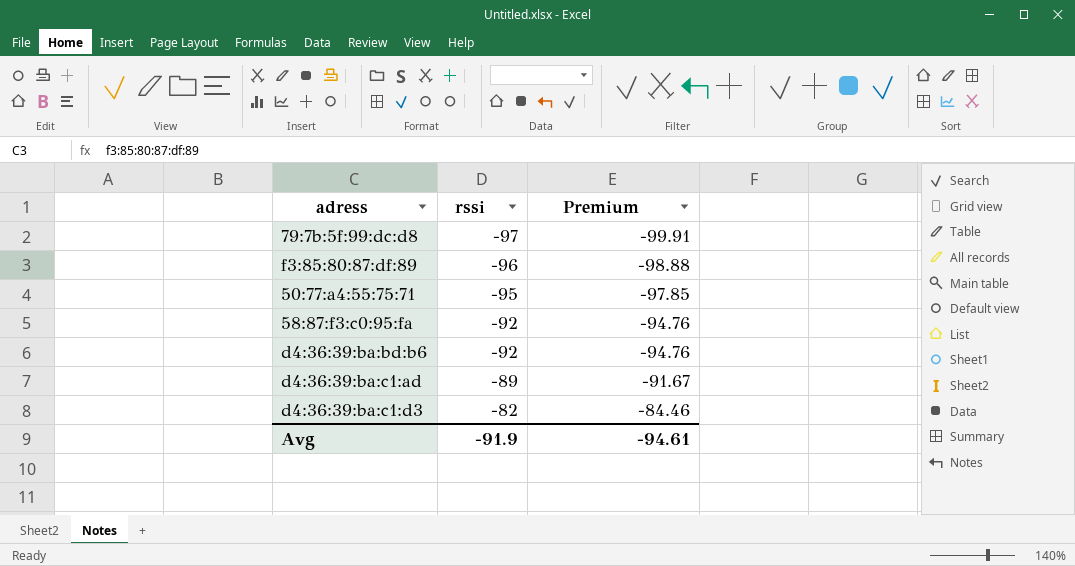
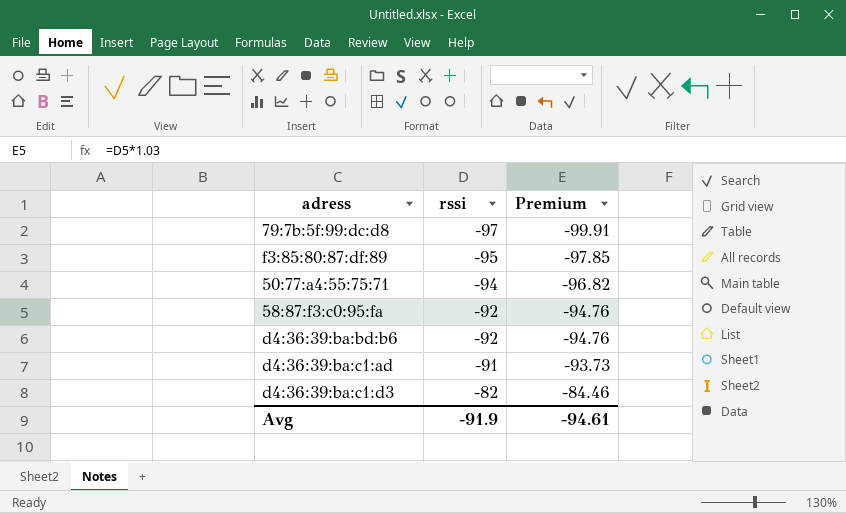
f3:85:80:87:df:89 | rssi: -96 -> -95
f3:85:80:87:df:89 | Premium: -98.88 -> -97.85
50:77:a4:55:75:71 | rssi: -95 -> -94
50:77:a4:55:75:71 | Premium: -97.85 -> -96.82
d4:36:39:ba:c1:ad | rssi: -89 -> -91
d4:36:39:ba:c1:ad | Premium: -91.67 -> -93.73

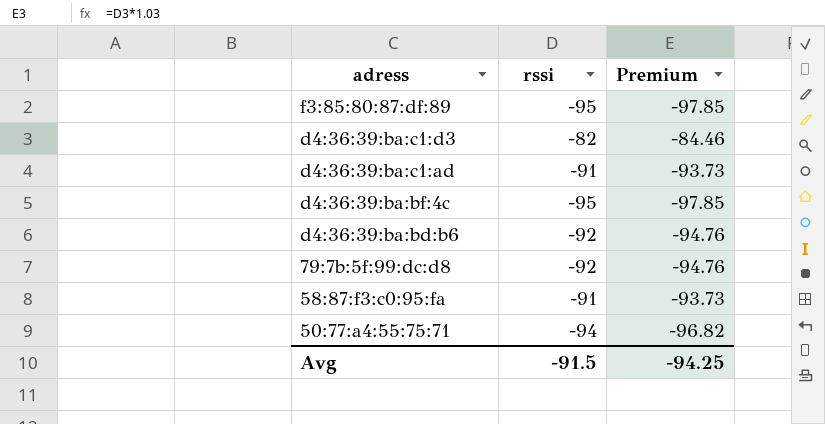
row order: rssi ascending -> adress descending
row d4:36:39:ba:bf:4c: none -> -95 | -97.85
79:7b:5f:99:dc:d8 | rssi: -97 -> -92
79:7b:5f:99:dc:d8 | Premium: -99.91 -> -94.76
58:87:f3:c0:95:fa | rssi: -92 -> -91
58:87:f3:c0:95:fa | Premium: -94.76 -> -93.73
Avg | rssi: -91.9 -> -91.5
Avg | Premium: -94.61 -> -94.25

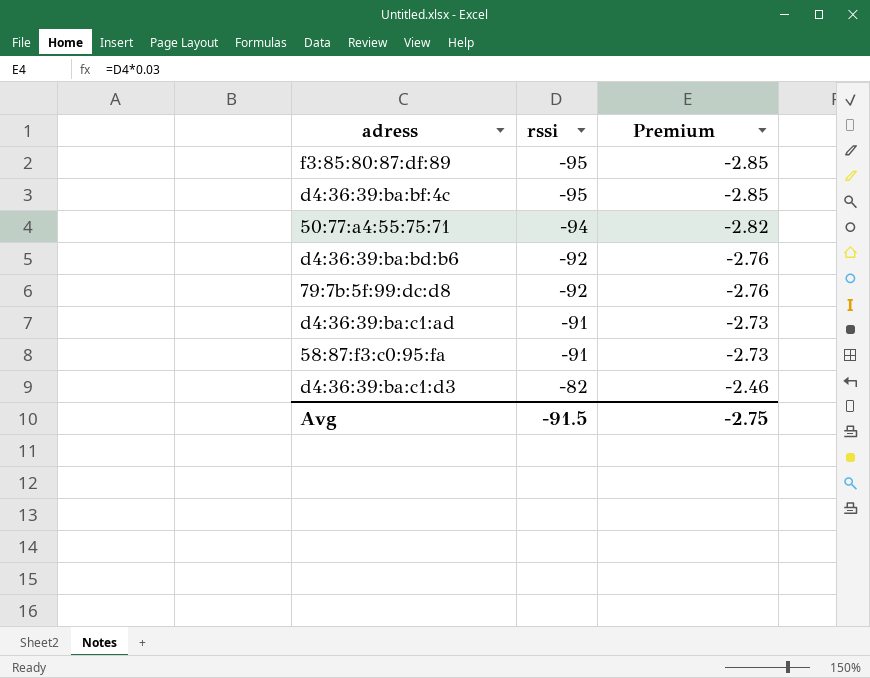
row order: adress descending -> rssi ascending
column Premium | formula: [rssi] * 1.03 -> [rssi] * 0.03
Avg | Premium: -94.25 -> -2.75

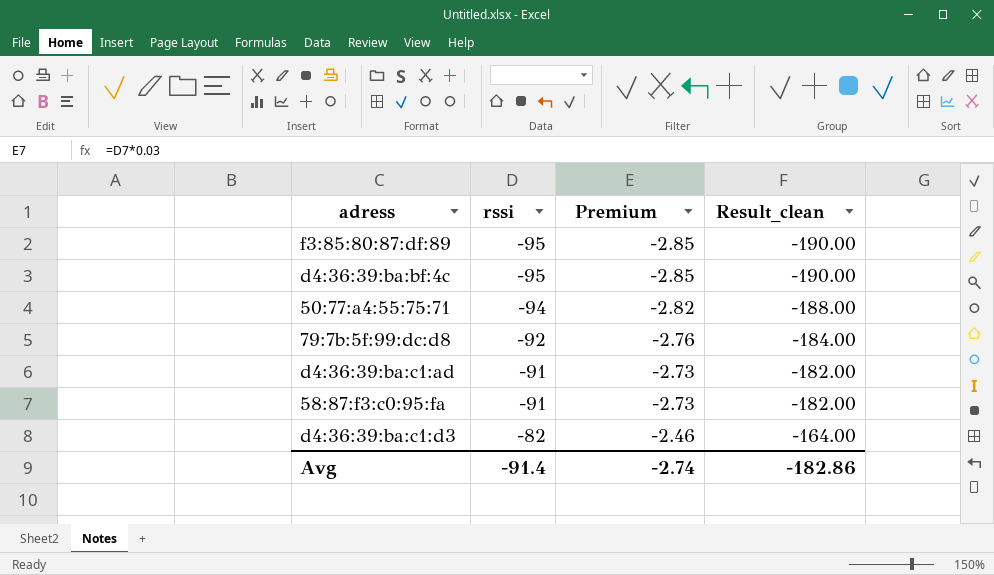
column Result_clean | formula: none -> [rssi] * 2
row d4:36:39:ba:bd:b6: -92 | -2.76 -> none
Avg | rssi: -91.5 -> -91.4
Avg | Premium: -2.75 -> -2.74

